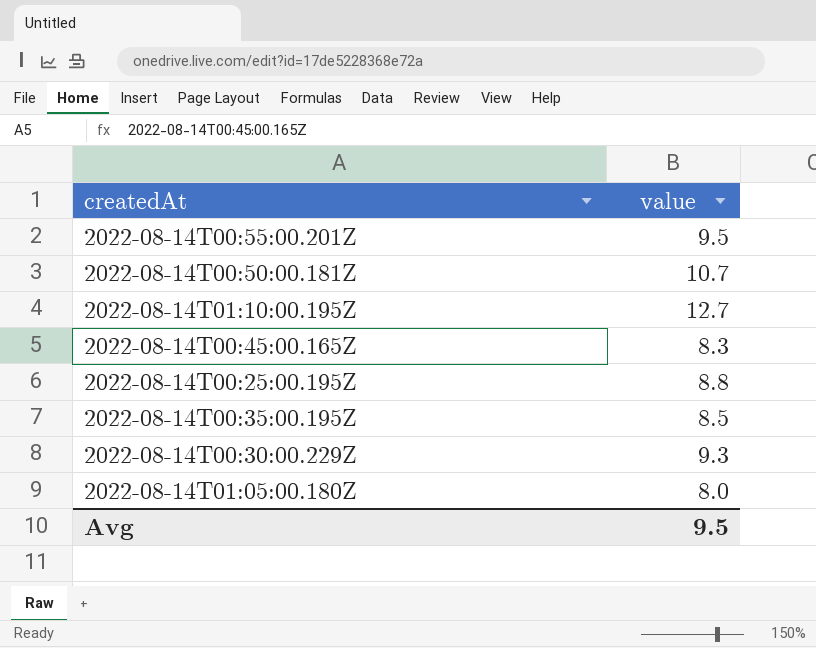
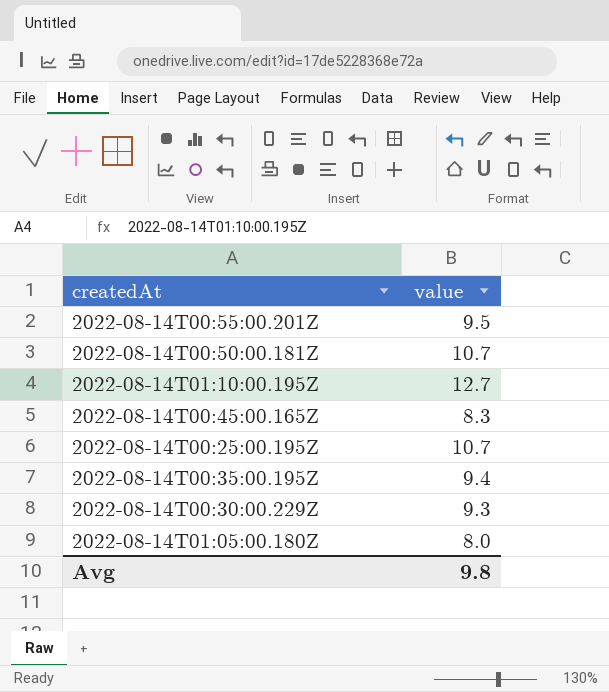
2022-08-14T00:25:00.195Z | value: 8.8 -> 10.7
2022-08-14T00:35:00.195Z | value: 8.5 -> 9.4
Avg | value: 9.5 -> 9.8

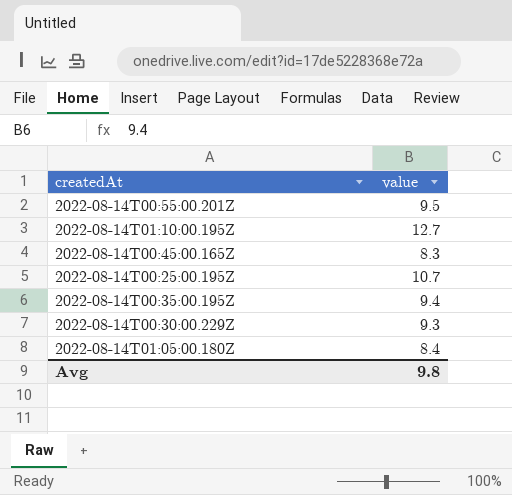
row 2022-08-14T00:50:00.181Z: 10.7 -> none
2022-08-14T01:05:00.180Z | value: 8.0 -> 8.4

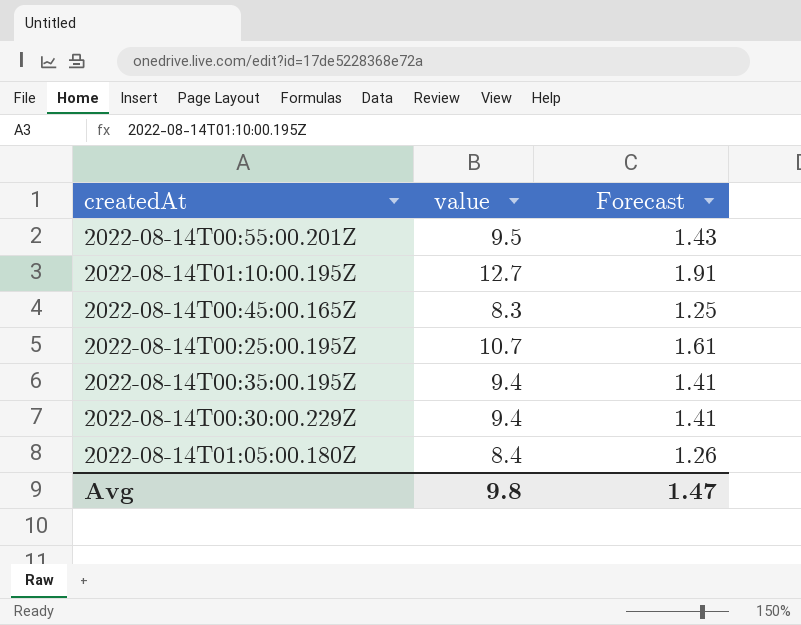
column Forecast | formula: none -> [value] * 0.15
2022-08-14T00:30:00.229Z | value: 9.3 -> 9.4

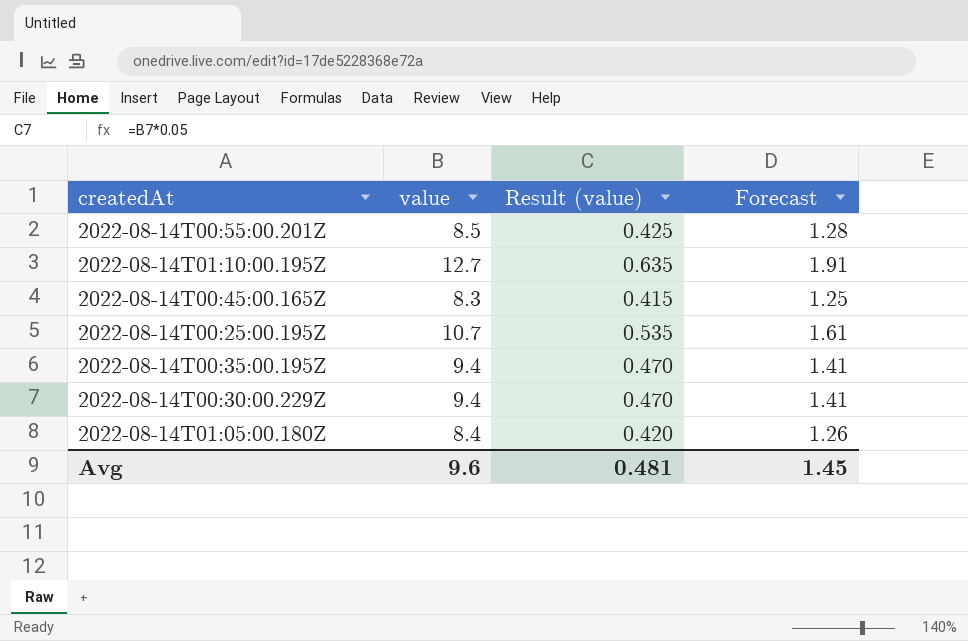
column Result (value) | formula: none -> [value] * 0.05
2022-08-14T00:55:00.201Z | value: 9.5 -> 8.5
2022-08-14T00:55:00.201Z | Forecast: 1.43 -> 1.28
Avg | value: 9.8 -> 9.6
Avg | Forecast: 1.47 -> 1.45

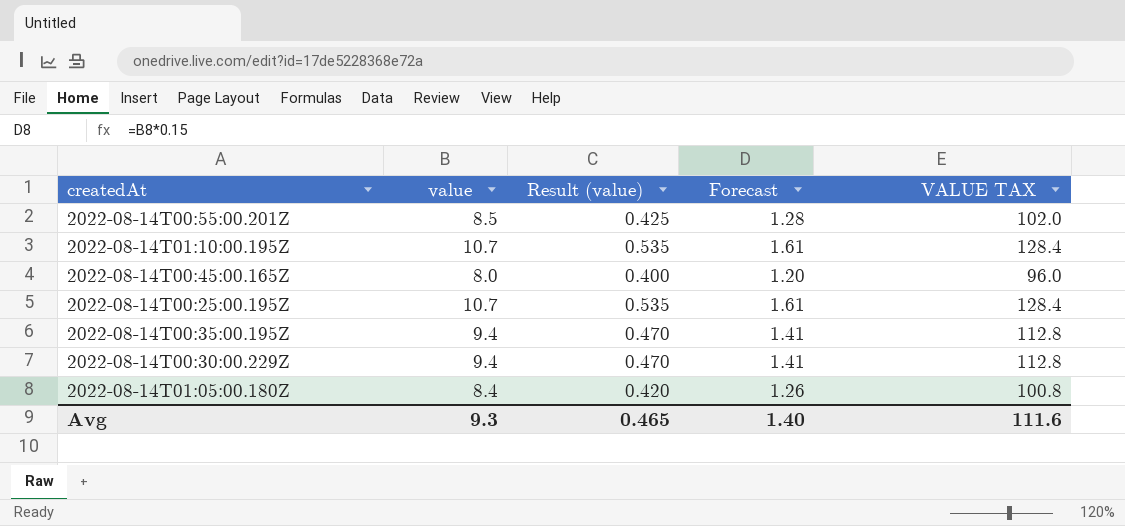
column VALUE TAX | formula: none -> [value] * 12
2022-08-14T01:10:00.195Z | value: 12.7 -> 10.7
2022-08-14T01:10:00.195Z | Result (value): 0.635 -> 0.535
2022-08-14T01:10:00.195Z | Forecast: 1.91 -> 1.61
2022-08-14T00:45:00.165Z | value: 8.3 -> 8.0
2022-08-14T00:45:00.165Z | Result (value): 0.415 -> 0.400
2022-08-14T00:45:00.165Z | Forecast: 1.25 -> 1.20
Avg | value: 9.6 -> 9.3
Avg | Result (value): 0.481 -> 0.465
Avg | Forecast: 1.45 -> 1.40

